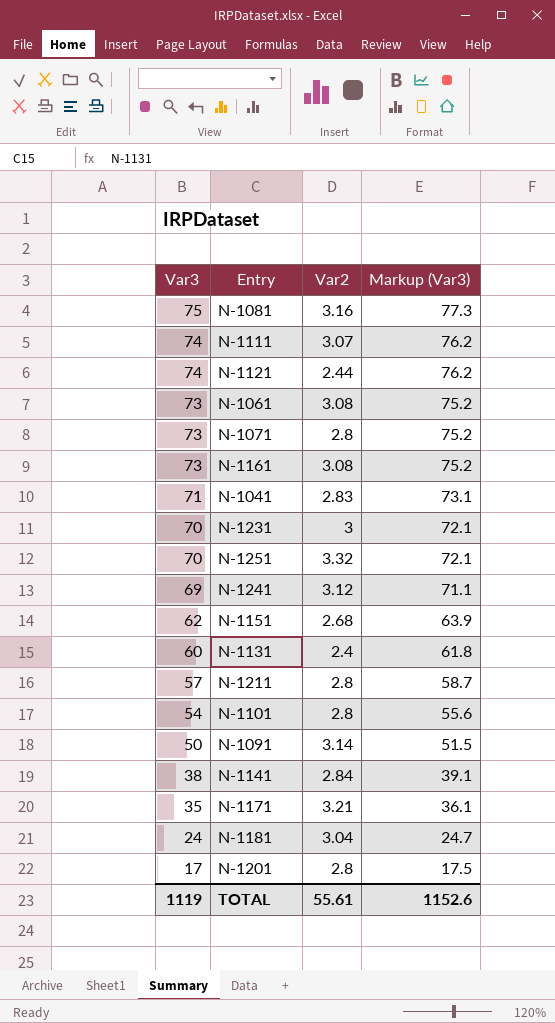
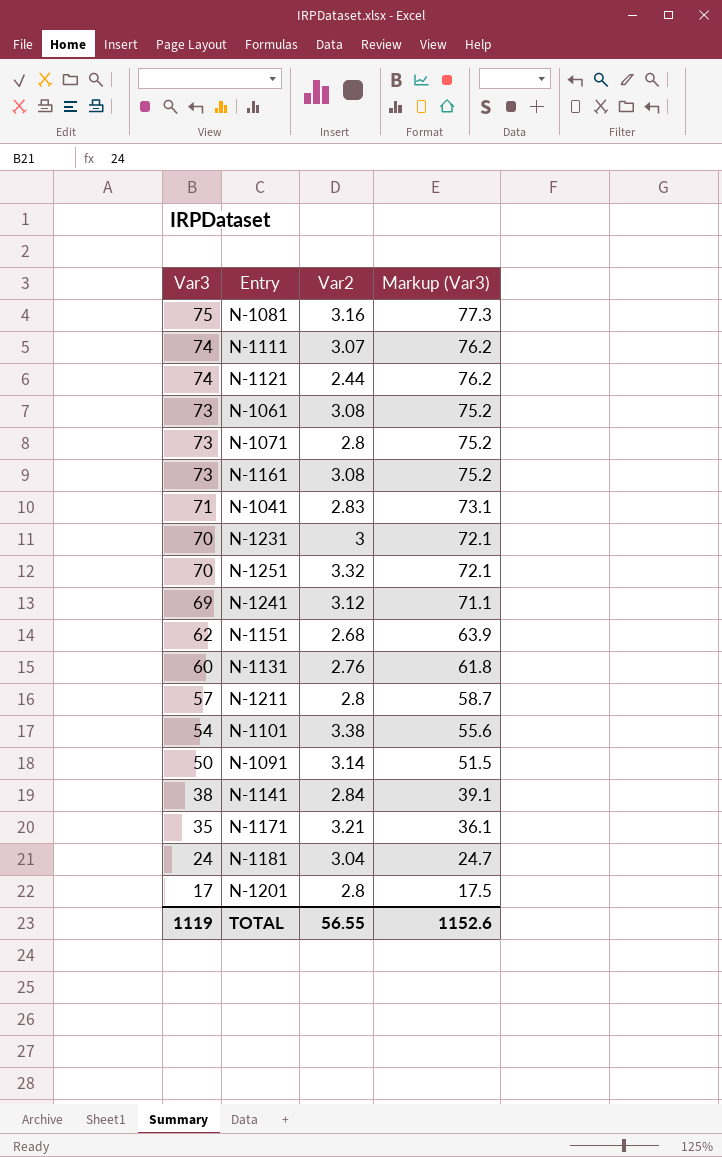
N-1131 | Var2: 2.4 -> 2.76
N-1101 | Var2: 2.8 -> 3.38
TOTAL | Var2: 55.61 -> 56.55

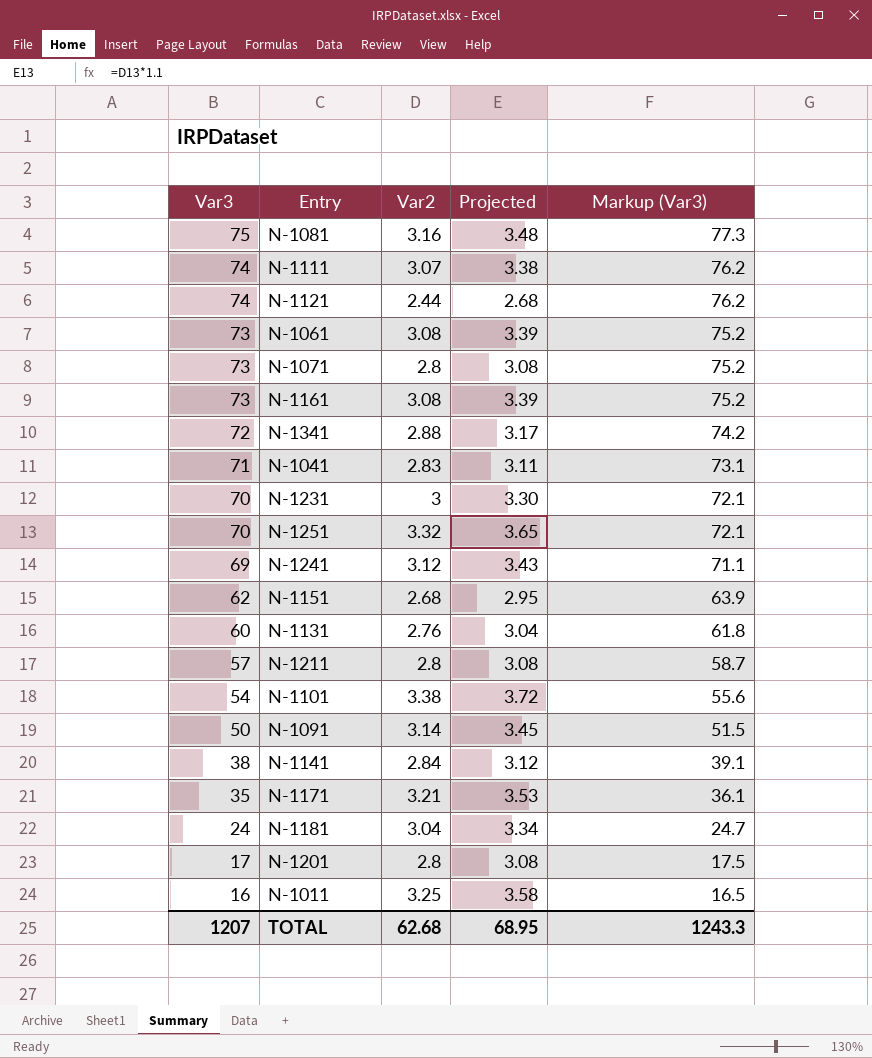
column Projected | formula: none -> [Var2] * 1.1
row N-1341: none -> 72 | 2.88 | 3.17 | 74.2
row N-1011: none -> 16 | 3.25 | 3.58 | 16.5
TOTAL | Var3: 1119 -> 1207
TOTAL | Var2: 56.55 -> 62.68
TOTAL | Markup (Var3): 1152.6 -> 1243.3

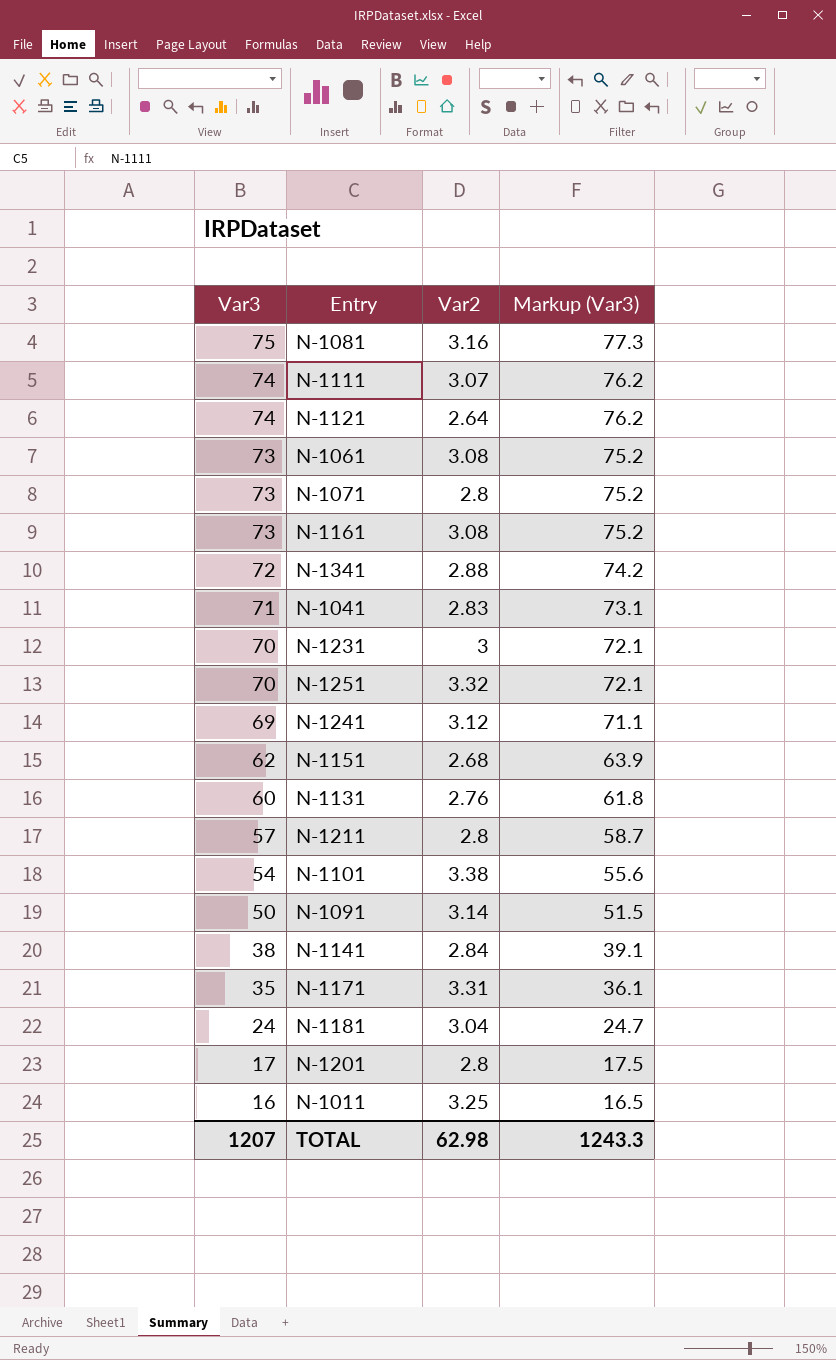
column Projected | formula: [Var2] * 1.1 -> none
N-1121 | Var2: 2.44 -> 2.64
N-1171 | Var2: 3.21 -> 3.31
TOTAL | Var2: 62.68 -> 62.98

